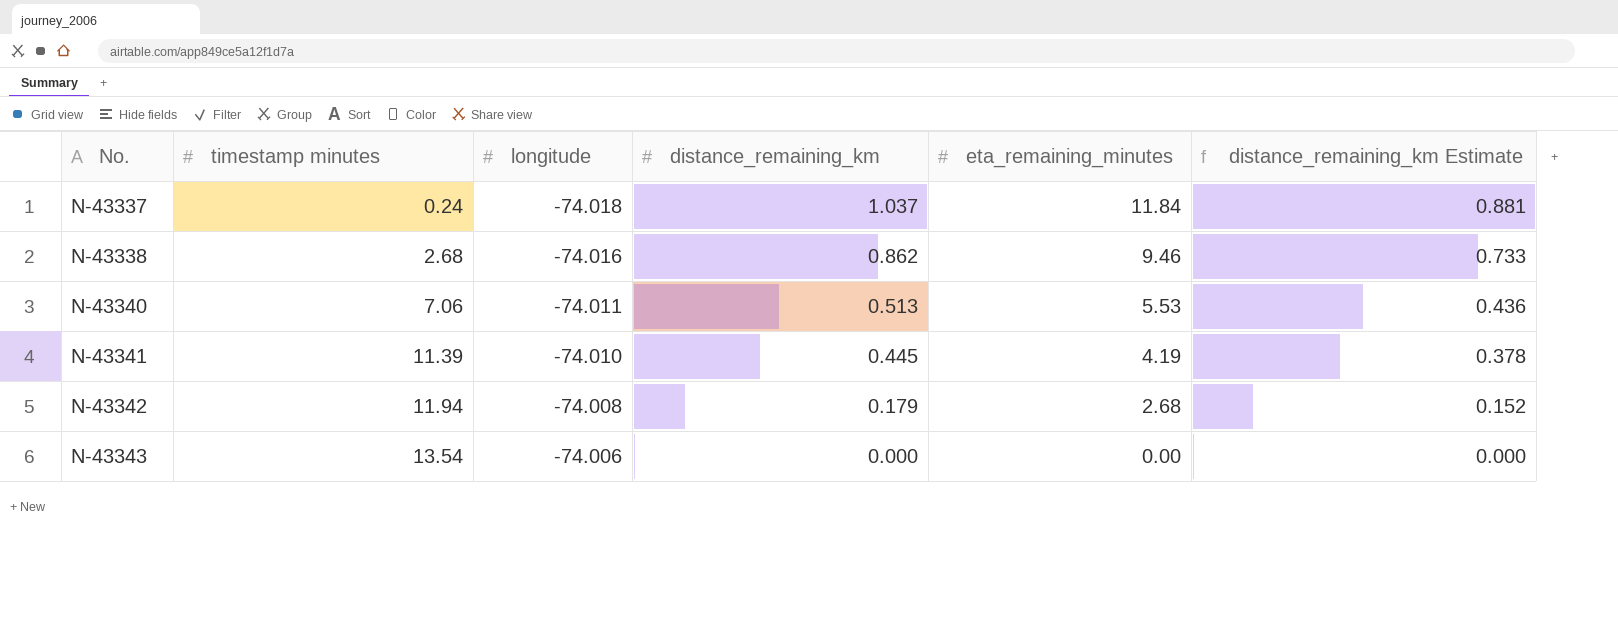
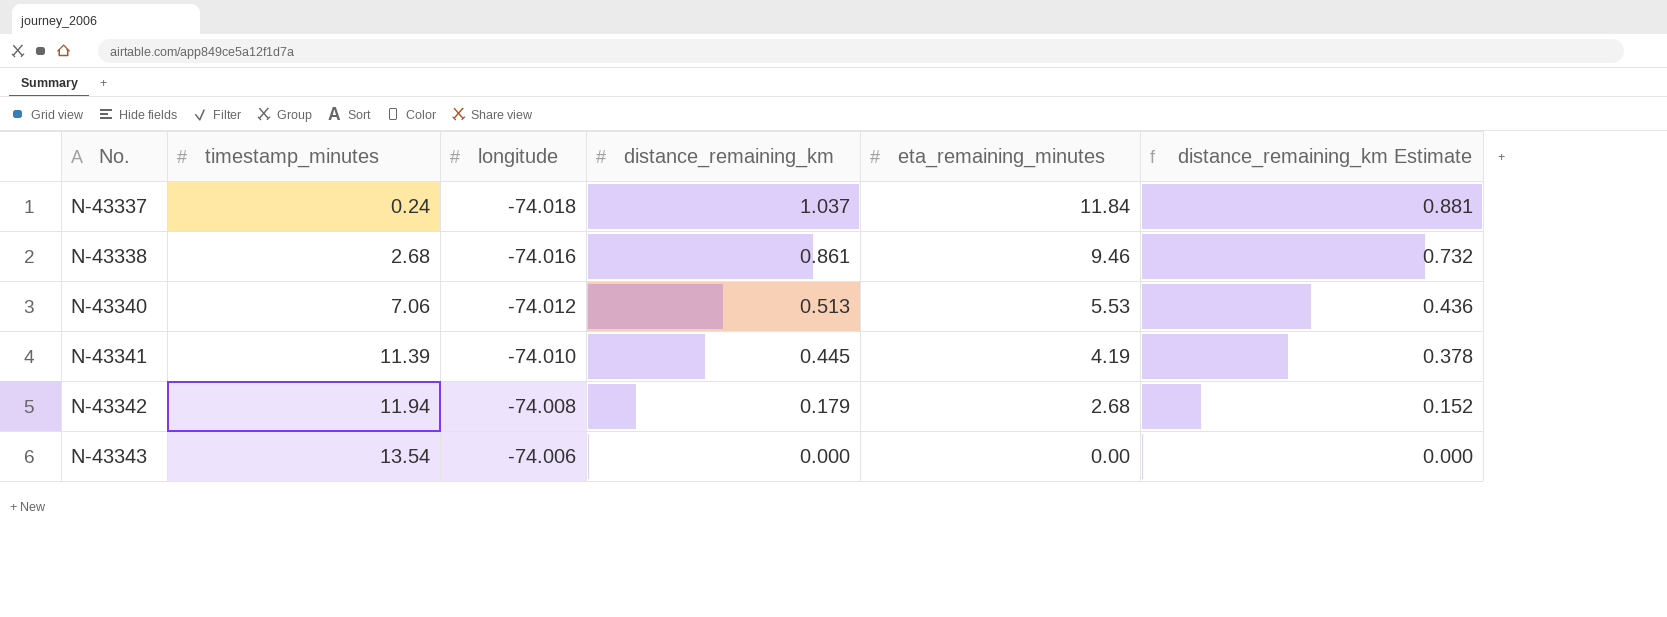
column name: timestamp minutes -> timestamp_minutes
N-43338 | distance_remaining_km: 0.862 -> 0.861
N-43338 | distance_remaining_km Estimate: 0.733 -> 0.732
N-43340 | longitude: -74.011 -> -74.012

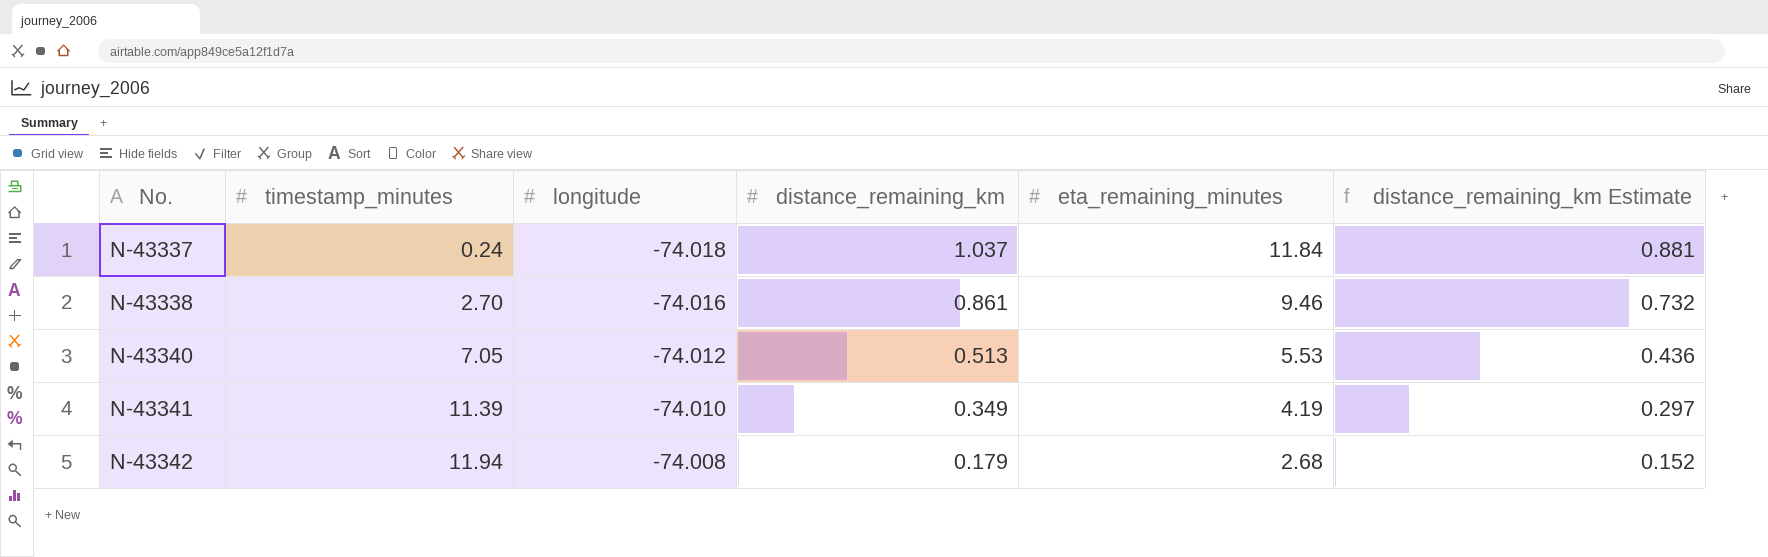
row N-43343: 13.54 | -74.006 | 0.000 | 0.00 | 0.000 -> none
N-43338 | timestamp_minutes: 2.68 -> 2.70
N-43340 | timestamp_minutes: 7.06 -> 7.05
N-43341 | distance_remaining_km: 0.445 -> 0.349
N-43341 | distance_remaining_km Estimate: 0.378 -> 0.297

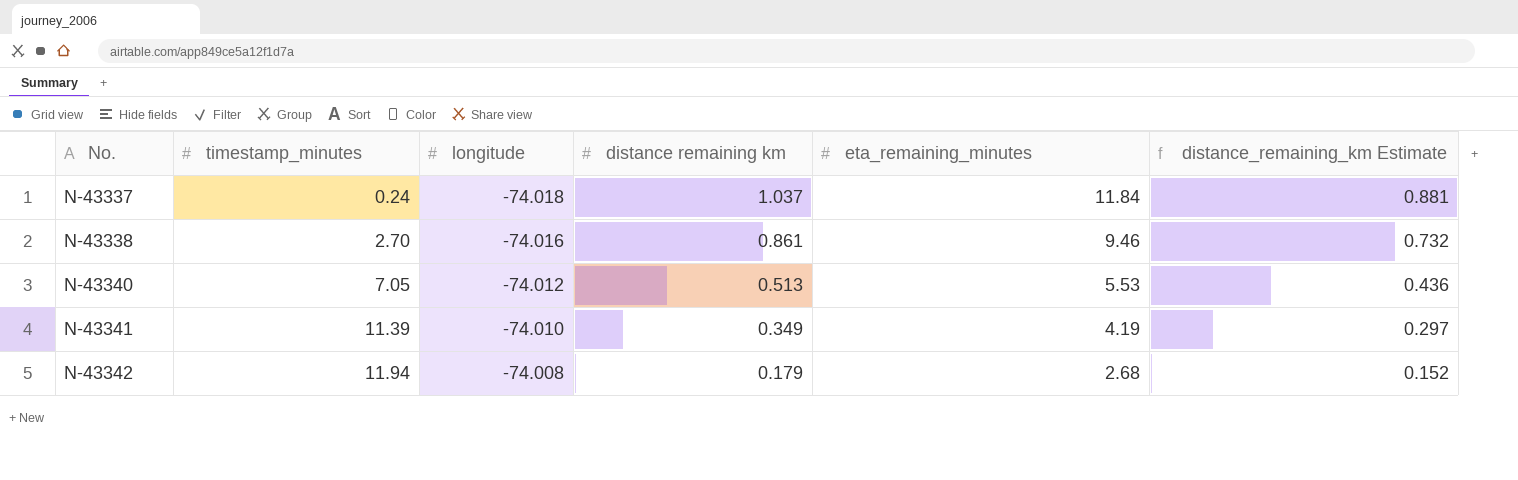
column name: distance_remaining_km -> distance remaining km

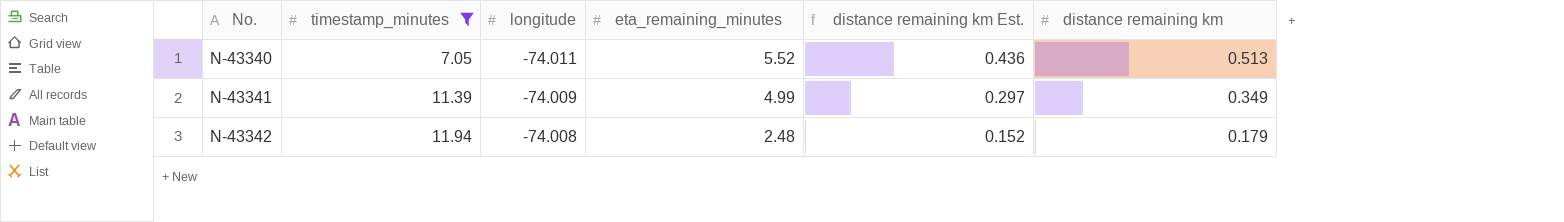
filter: none -> timestamp_minutes >= 7.05
column name: distance_remaining_km Estimate -> distance remaining km Est.
column distance remaining km | position: 4 -> 6
N-43340 | longitude: -74.012 -> -74.011
N-43340 | eta_remaining_minutes: 5.53 -> 5.52
N-43341 | longitude: -74.010 -> -74.009
N-43341 | eta_remaining_minutes: 4.19 -> 4.99
N-43342 | eta_remaining_minutes: 2.68 -> 2.48

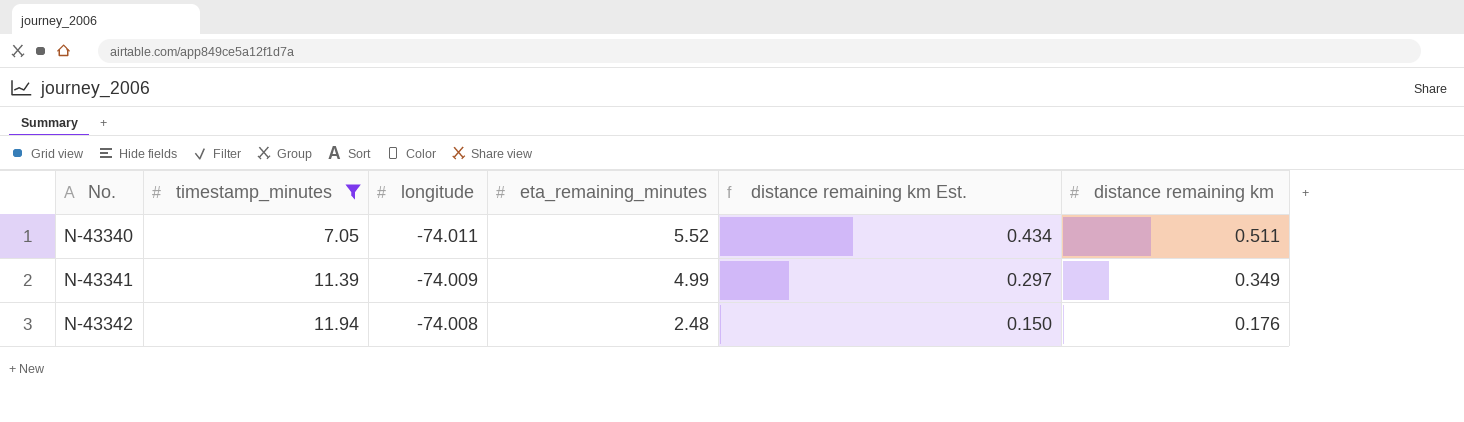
N-43340 | distance remaining km Est.: 0.436 -> 0.434
N-43340 | distance remaining km: 0.513 -> 0.511
N-43342 | distance remaining km Est.: 0.152 -> 0.150
N-43342 | distance remaining km: 0.179 -> 0.176

